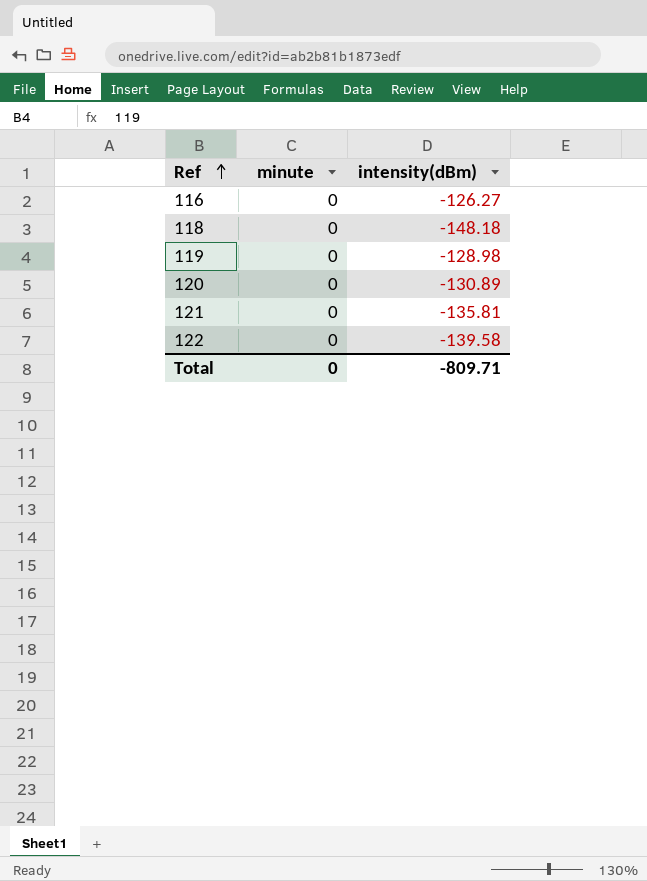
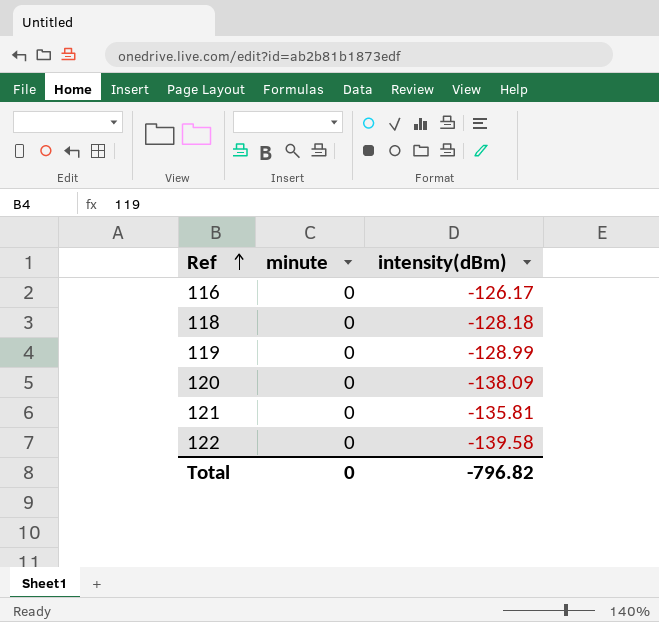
116 | intensity(dBm): -126.27 -> -126.17
118 | intensity(dBm): -148.18 -> -128.18
119 | intensity(dBm): -128.98 -> -128.99
120 | intensity(dBm): -130.89 -> -138.09
Total | intensity(dBm): -809.71 -> -796.82

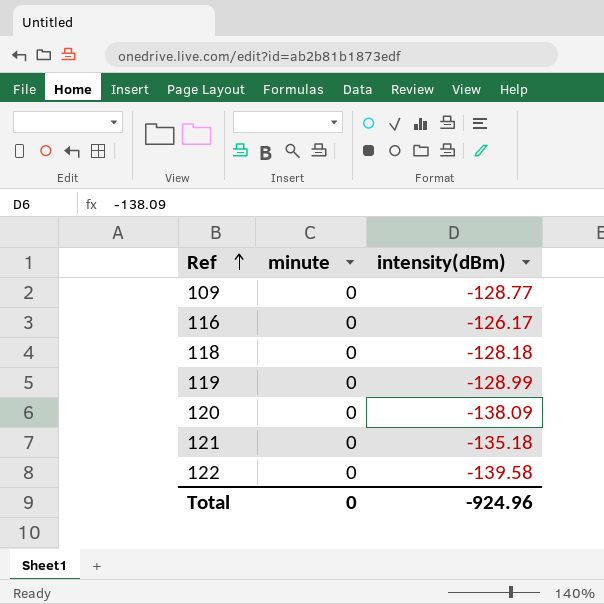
row 109: none -> 0 | -128.77
121 | intensity(dBm): -135.81 -> -135.18
Total | intensity(dBm): -796.82 -> -924.96

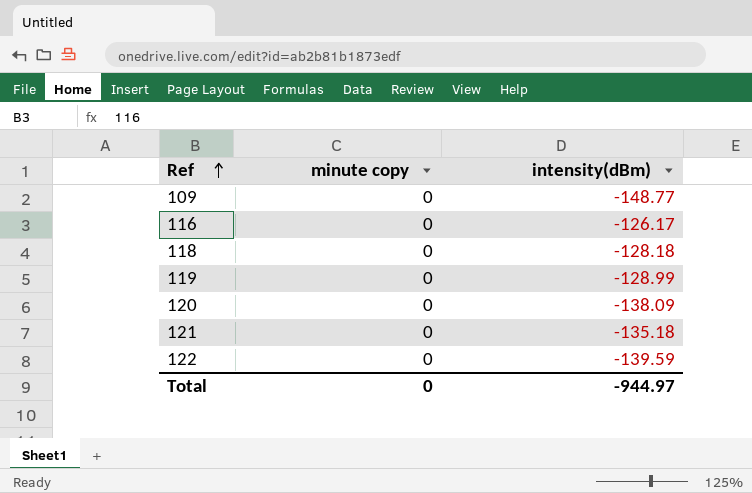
column name: minute -> minute copy
109 | intensity(dBm): -128.77 -> -148.77
122 | intensity(dBm): -139.58 -> -139.59
Total | intensity(dBm): -924.96 -> -944.97

